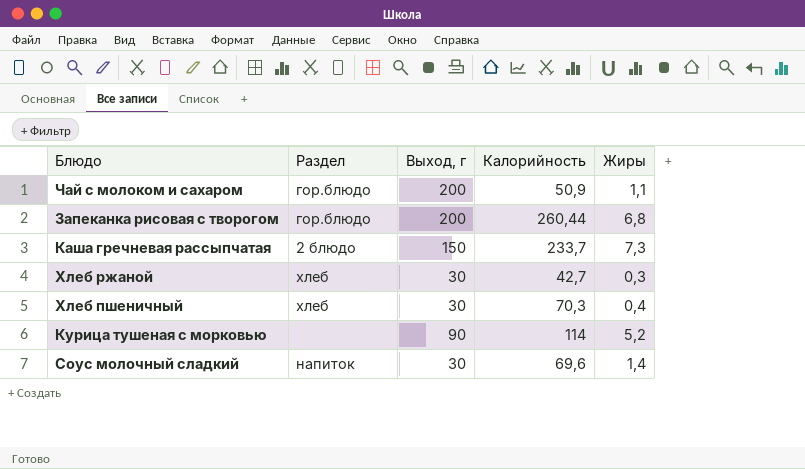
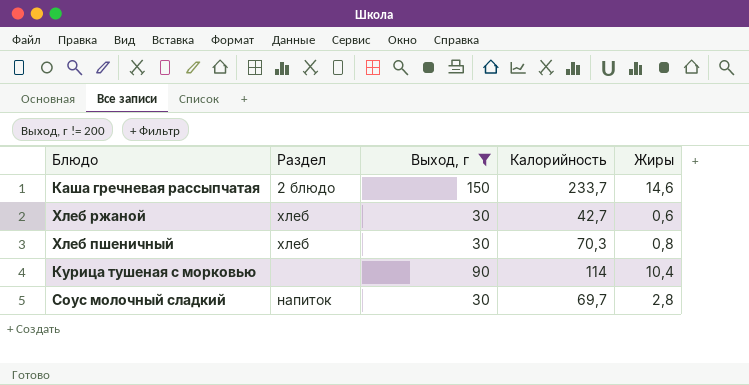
filter: none -> Выход, г != 200
Каша гречневая рассыпчатая | Жиры: 7,3 -> 14,6
Хлеб ржаной | Жиры: 0,3 -> 0,6
Хлеб пшеничный | Жиры: 0,4 -> 0,8
Курица тушеная с морковью | Жиры: 5,2 -> 10,4
Соус молочный сладкий | Калорийность: 69,6 -> 69,7
Соус молочный сладкий | Жиры: 1,4 -> 2,8

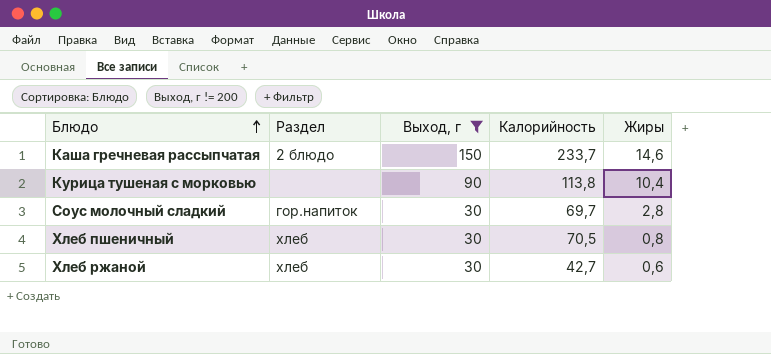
row order: none -> Блюдо ascending
Курица тушеная с морковью | Калорийность: 114 -> 113,8
Соус молочный сладкий | Раздел: напиток -> гор.напиток
Хлеб пшеничный | Калорийность: 70,3 -> 70,5

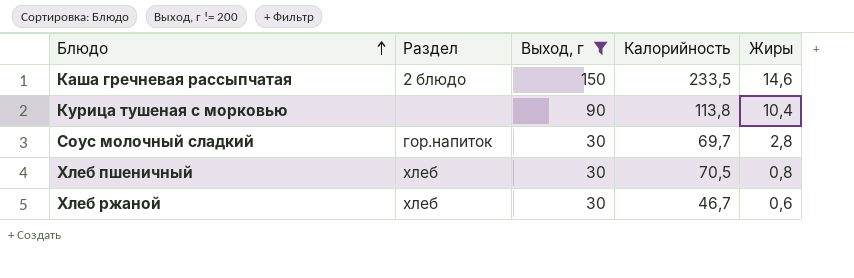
Каша гречневая рассыпчатая | Калорийность: 233,7 -> 233,5
Хлеб ржаной | Калорийность: 42,7 -> 46,7

